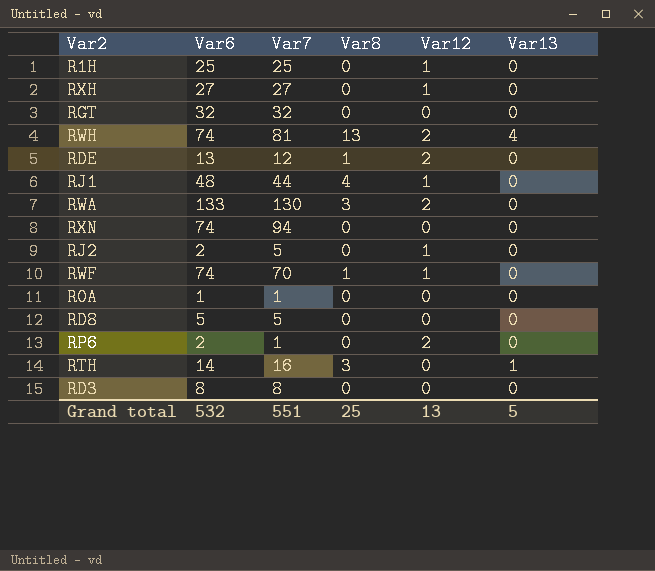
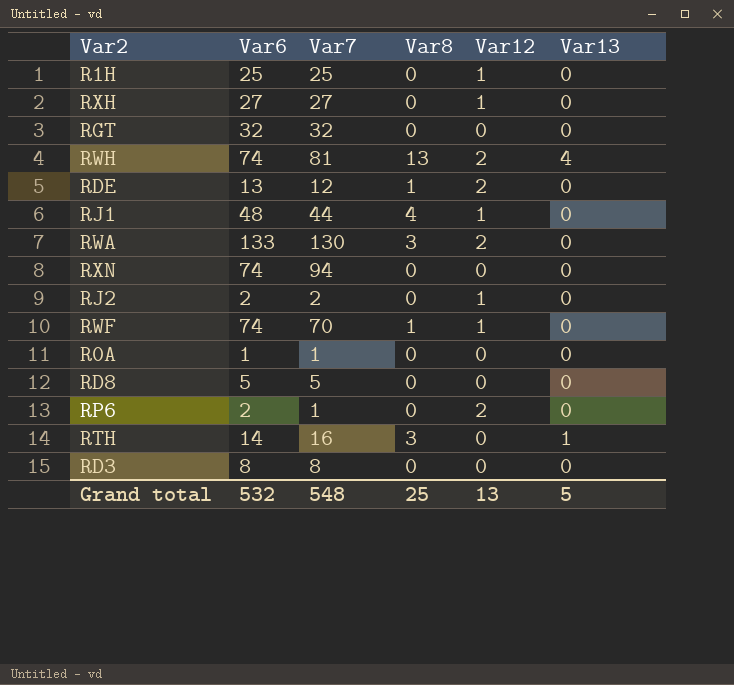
RJ2 | Var7: 5 -> 2
Grand total | Var7: 551 -> 548

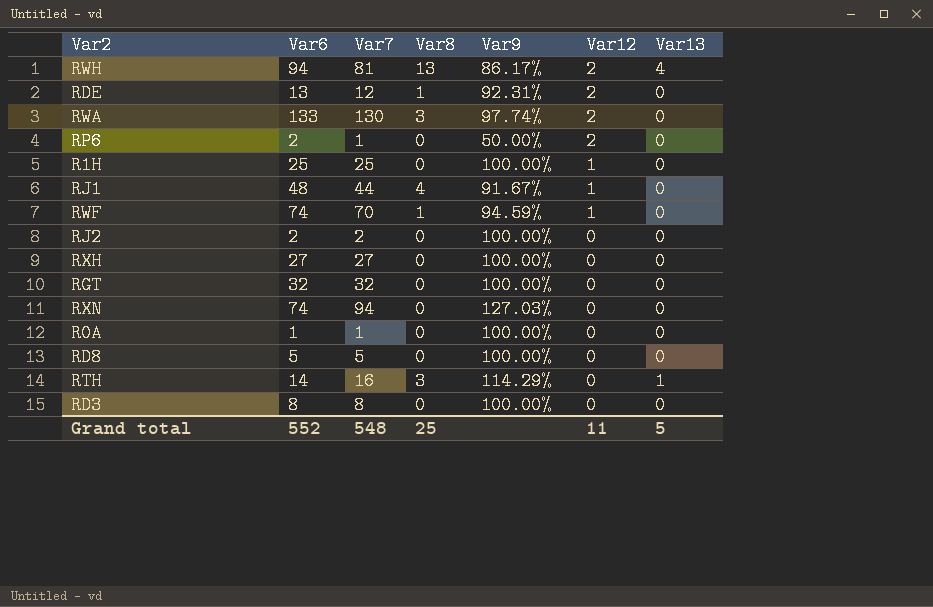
row order: none -> Var12 descending
column Var9 | formula: none -> [Var7] / [Var6]
RWH | Var6: 74 -> 94
RJ2 | Var12: 1 -> 0
RXH | Var12: 1 -> 0
Grand total | Var6: 532 -> 552
Grand total | Var12: 13 -> 11

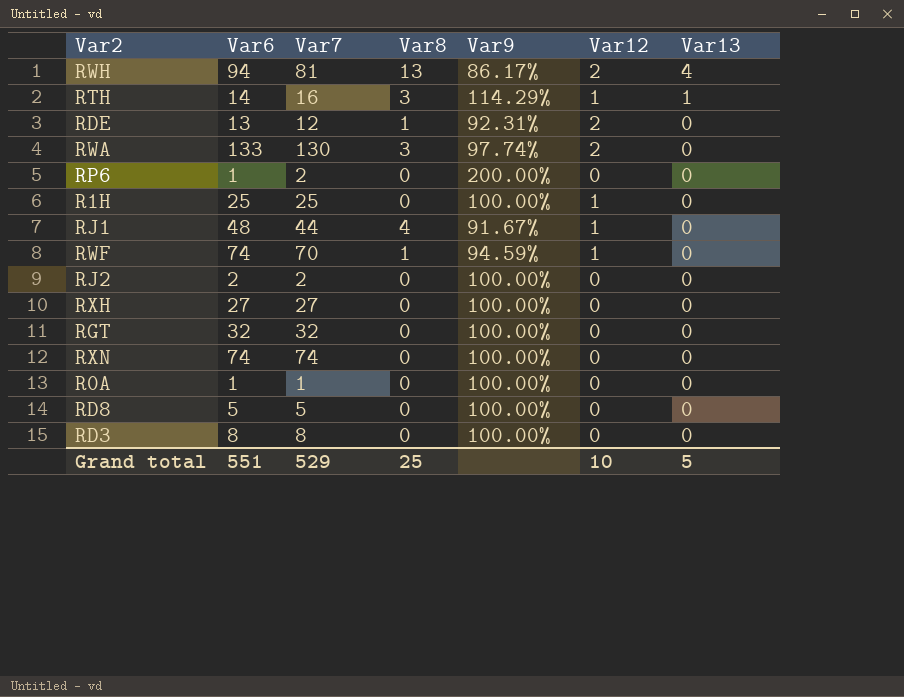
row order: Var12 descending -> Var13 descending
RTH | Var12: 0 -> 1
RP6 | Var6: 2 -> 1
RP6 | Var7: 1 -> 2
RP6 | Var9: 50.00% -> 200.00%
RP6 | Var12: 2 -> 0
RXN | Var7: 94 -> 74
RXN | Var9: 127.03% -> 100.00%
Grand total | Var6: 552 -> 551
Grand total | Var7: 548 -> 529
Grand total | Var12: 11 -> 10

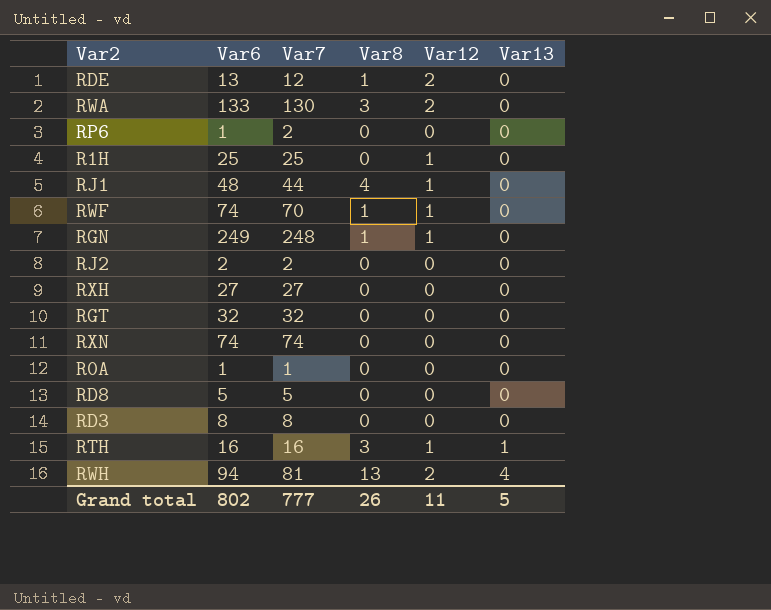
row order: Var13 descending -> Var13 ascending
column Var9 | formula: [Var7] / [Var6] -> none
row RGN: none -> 249 | 248 | 1 | 1 | 0
RTH | Var6: 14 -> 16
Grand total | Var6: 551 -> 802
Grand total | Var7: 529 -> 777
Grand total | Var8: 25 -> 26
Grand total | Var12: 10 -> 11

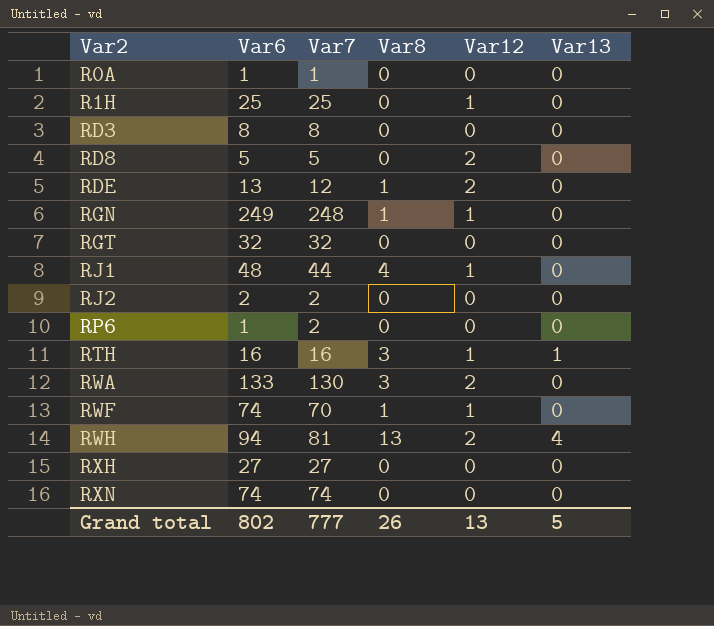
row order: Var13 ascending -> Var2 ascending
RD8 | Var12: 0 -> 2
Grand total | Var12: 11 -> 13

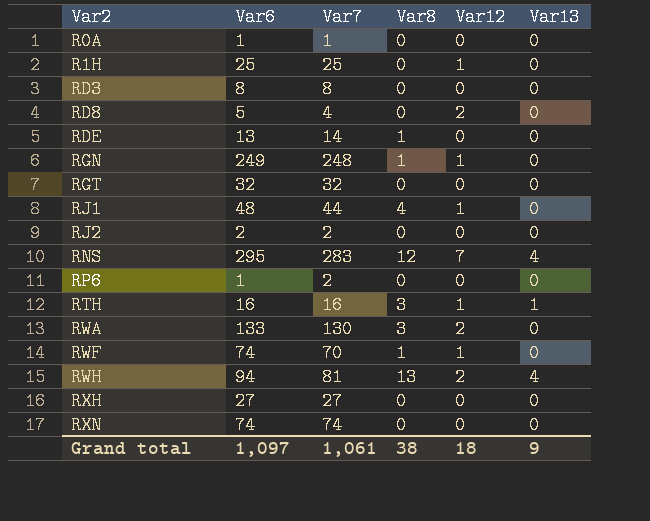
RD8 | Var7: 5 -> 4
RDE | Var7: 12 -> 14
RDE | Var12: 2 -> 0
row RNS: none -> 295 | 283 | 12 | 7 | 4
Grand total | Var6: 802 -> 1,097
Grand total | Var7: 777 -> 1,061
Grand total | Var8: 26 -> 38
Grand total | Var12: 13 -> 18
Grand total | Var13: 5 -> 9

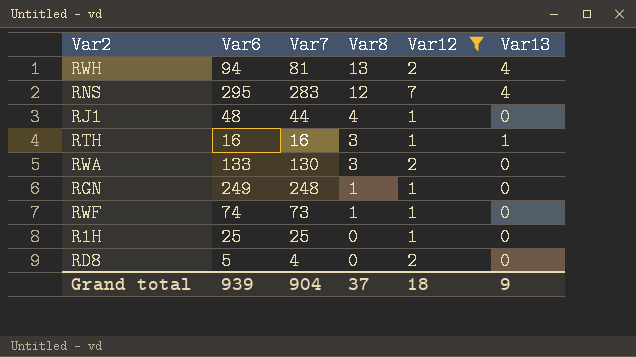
filter: none -> Var12 != 0
row order: Var2 ascending -> Var8 descending
RWF | Var7: 70 -> 73
Grand total | Var6: 1,097 -> 939
Grand total | Var7: 1,061 -> 904
Grand total | Var8: 38 -> 37

